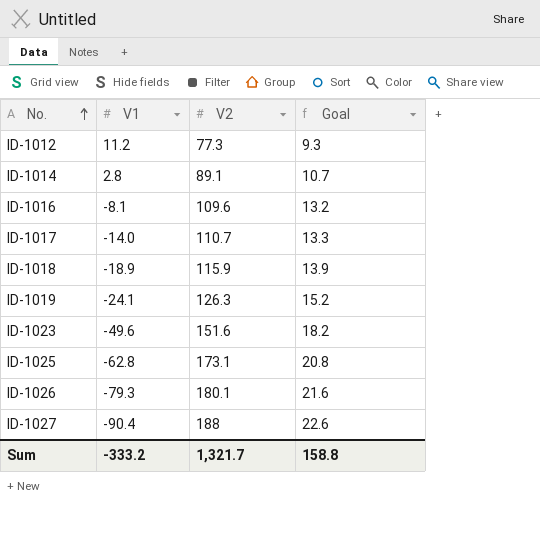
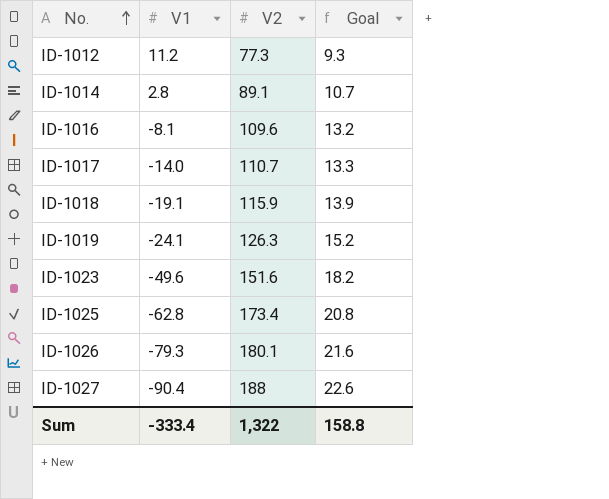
ID-1018 | V1: -18.9 -> -19.1
ID-1025 | V2: 173.1 -> 173.4
Sum | V1: -333.2 -> -333.4
Sum | V2: 1,321.7 -> 1,322

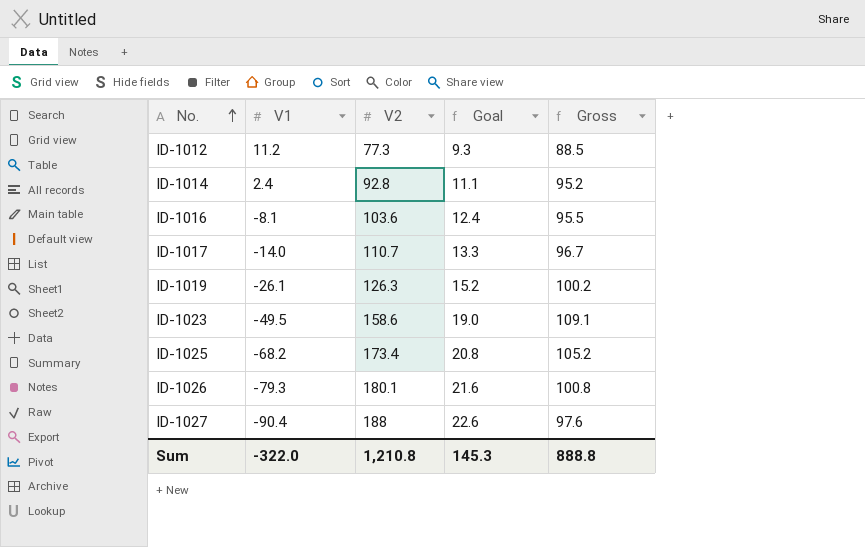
column Gross | formula: none -> [V1] + [V2]
row ID-1018: -19.1 | 115.9 | 13.9 -> none
ID-1014 | V1: 2.8 -> 2.4
ID-1014 | V2: 89.1 -> 92.8
ID-1014 | Goal: 10.7 -> 11.1
ID-1016 | V2: 109.6 -> 103.6
ID-1016 | Goal: 13.2 -> 12.4
ID-1019 | V1: -24.1 -> -26.1
ID-1023 | V1: -49.6 -> -49.5
ID-1023 | V2: 151.6 -> 158.6
ID-1023 | Goal: 18.2 -> 19.0
ID-1025 | V1: -62.8 -> -68.2
Sum | V1: -333.4 -> -322.0
Sum | V2: 1,322 -> 1,210.8
Sum | Goal: 158.8 -> 145.3

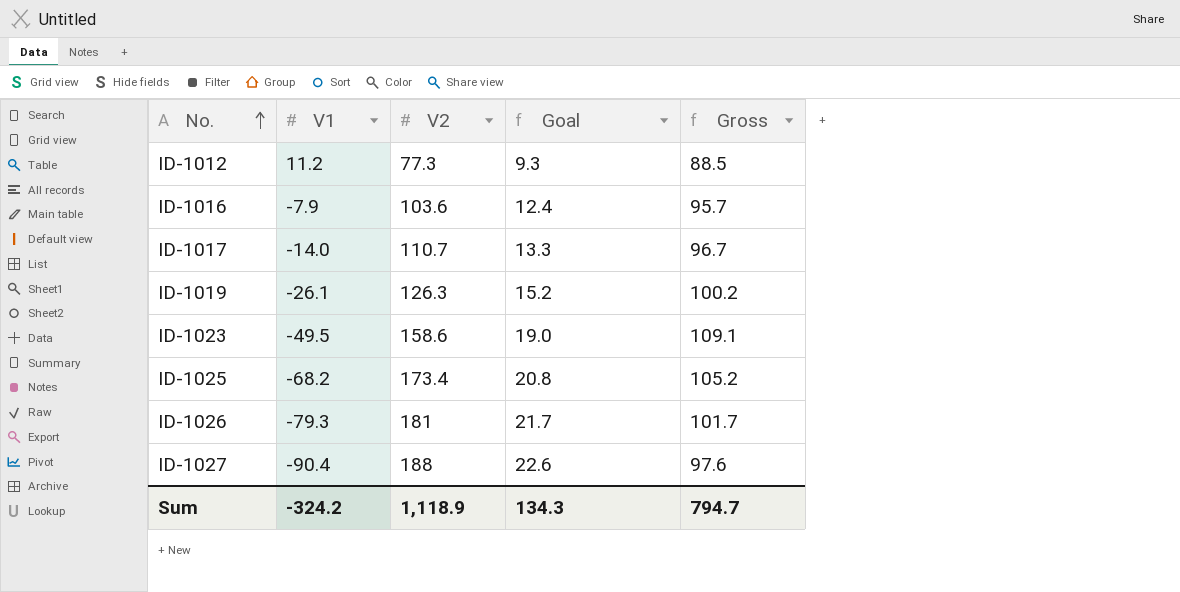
row ID-1014: 2.4 | 92.8 | 11.1 | 95.2 -> none
ID-1016 | V1: -8.1 -> -7.9
ID-1016 | Gross: 95.5 -> 95.7
ID-1026 | V2: 180.1 -> 181
ID-1026 | Goal: 21.6 -> 21.7
ID-1026 | Gross: 100.8 -> 101.7
Sum | V1: -322.0 -> -324.2
Sum | V2: 1,210.8 -> 1,118.9
Sum | Goal: 145.3 -> 134.3
Sum | Gross: 888.8 -> 794.7

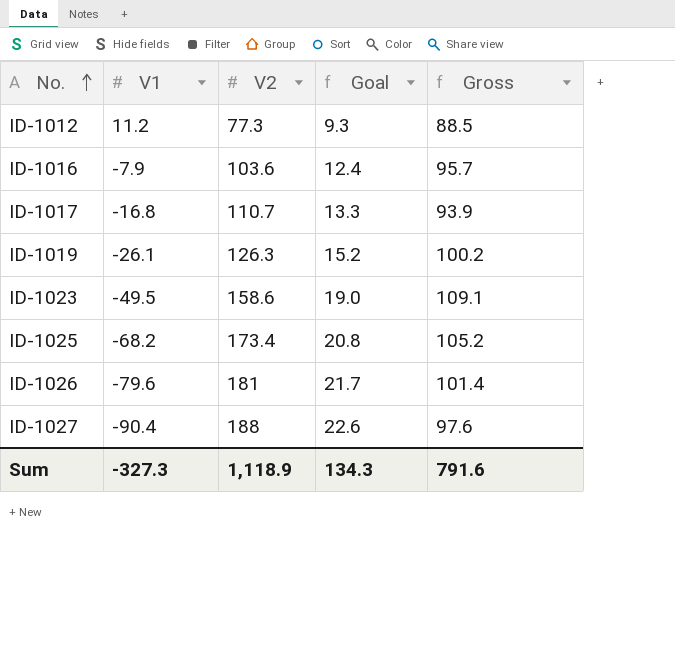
ID-1017 | V1: -14.0 -> -16.8
ID-1017 | Gross: 96.7 -> 93.9
ID-1026 | V1: -79.3 -> -79.6
ID-1026 | Gross: 101.7 -> 101.4
Sum | V1: -324.2 -> -327.3
Sum | Gross: 794.7 -> 791.6

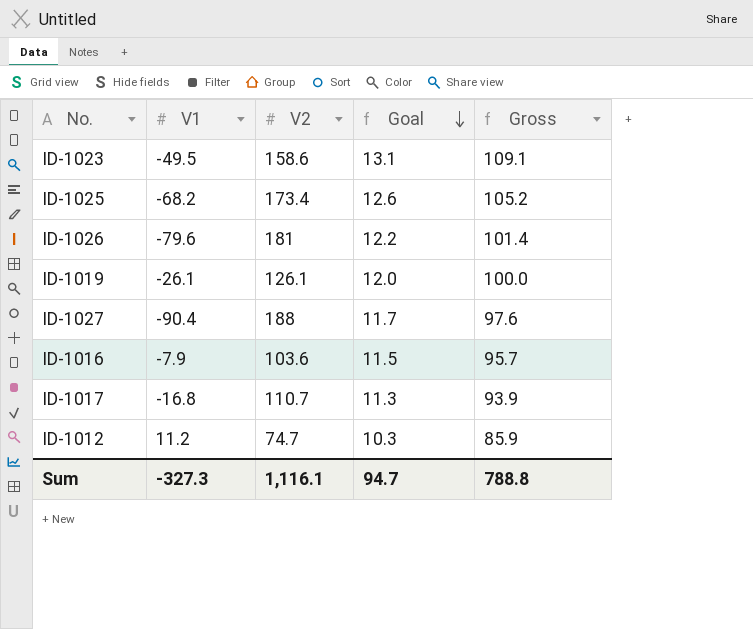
row order: No. ascending -> Goal descending
column Goal | formula: [V2] * 0.12 -> [Gross] * 0.12
ID-1019 | V2: 126.3 -> 126.1
ID-1019 | Gross: 100.2 -> 100.0
ID-1012 | V2: 77.3 -> 74.7
ID-1012 | Gross: 88.5 -> 85.9
Sum | V2: 1,118.9 -> 1,116.1
Sum | Goal: 134.3 -> 94.7
Sum | Gross: 791.6 -> 788.8

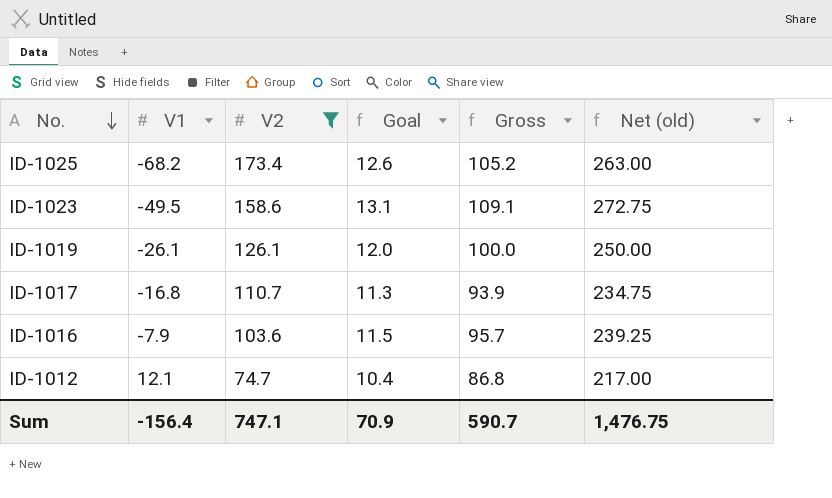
filter: none -> V2 <= 173.4
row order: Goal descending -> No. descending
column Net (old) | formula: none -> [Gross] * 2.5
ID-1012 | V1: 11.2 -> 12.1
ID-1012 | Goal: 10.3 -> 10.4
ID-1012 | Gross: 85.9 -> 86.8
Sum | V1: -327.3 -> -156.4
Sum | V2: 1,116.1 -> 747.1
Sum | Goal: 94.7 -> 70.9
Sum | Gross: 788.8 -> 590.7

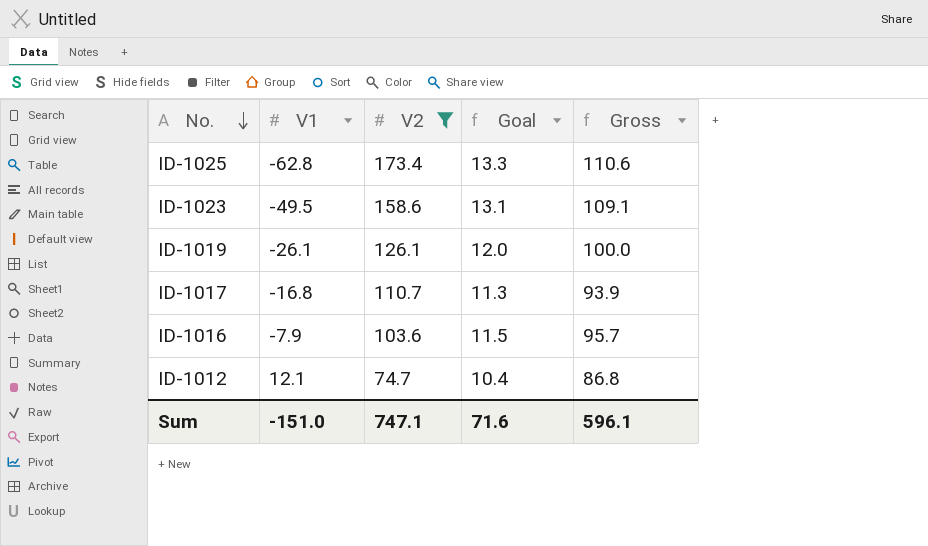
column Net (old) | formula: [Gross] * 2.5 -> none
ID-1025 | V1: -68.2 -> -62.8
ID-1025 | Goal: 12.6 -> 13.3
ID-1025 | Gross: 105.2 -> 110.6
Sum | V1: -156.4 -> -151.0
Sum | Goal: 70.9 -> 71.6
Sum | Gross: 590.7 -> 596.1

